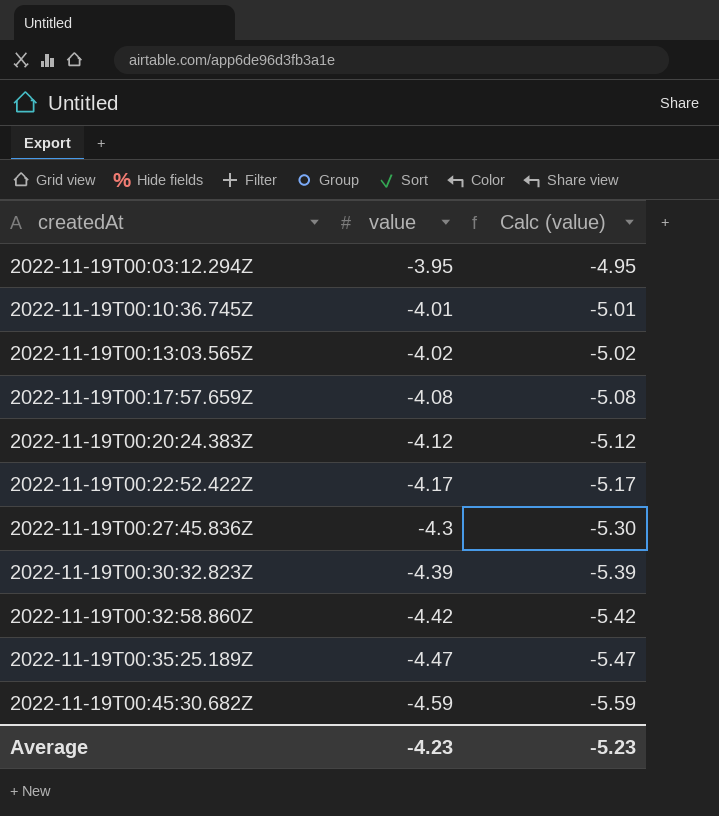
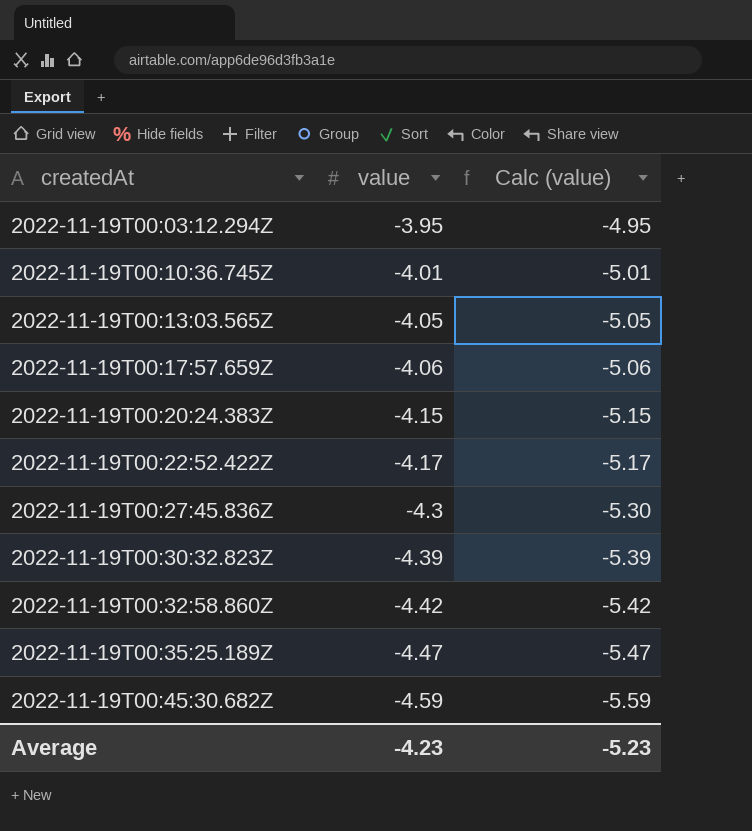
2022-11-19T00:13:03.565Z | value: -4.02 -> -4.05
2022-11-19T00:13:03.565Z | Calc (value): -5.02 -> -5.05
2022-11-19T00:17:57.659Z | value: -4.08 -> -4.06
2022-11-19T00:17:57.659Z | Calc (value): -5.08 -> -5.06
2022-11-19T00:20:24.383Z | value: -4.12 -> -4.15
2022-11-19T00:20:24.383Z | Calc (value): -5.12 -> -5.15

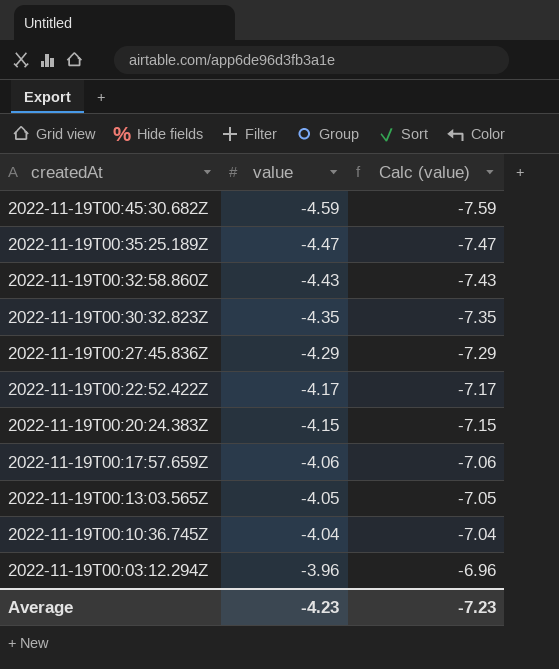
row order: createdAt ascending -> createdAt descending
column Calc (value) | formula: [value] - 1 -> [value] - 3
2022-11-19T00:32:58.860Z | value: -4.42 -> -4.43
2022-11-19T00:30:32.823Z | value: -4.39 -> -4.35
2022-11-19T00:27:45.836Z | value: -4.3 -> -4.29
2022-11-19T00:10:36.745Z | value: -4.01 -> -4.04
2022-11-19T00:03:12.294Z | value: -3.95 -> -3.96
Average | Calc (value): -5.23 -> -7.23

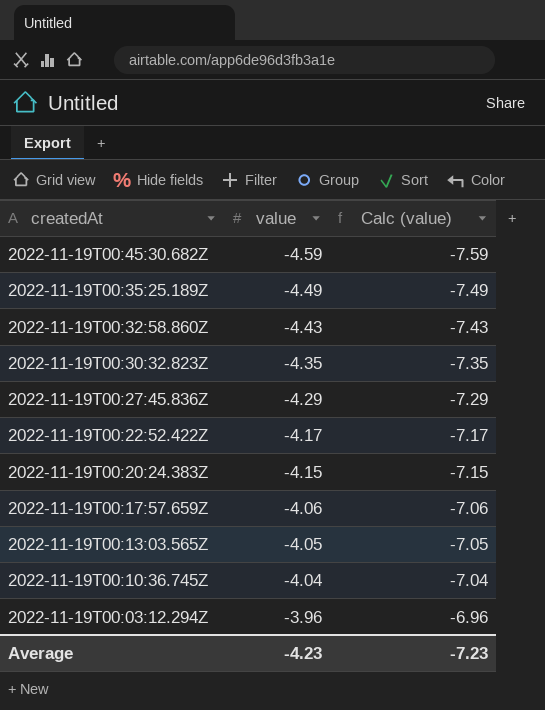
2022-11-19T00:35:25.189Z | value: -4.47 -> -4.49
2022-11-19T00:35:25.189Z | Calc (value): -7.47 -> -7.49

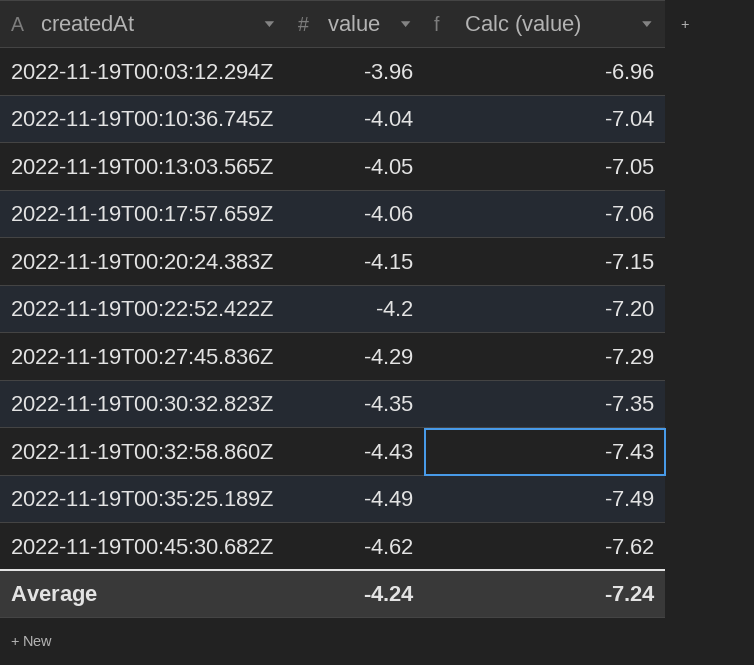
row order: createdAt descending -> createdAt ascending
2022-11-19T00:22:52.422Z | value: -4.17 -> -4.2
2022-11-19T00:22:52.422Z | Calc (value): -7.17 -> -7.20
2022-11-19T00:45:30.682Z | value: -4.59 -> -4.62
2022-11-19T00:45:30.682Z | Calc (value): -7.59 -> -7.62
Average | value: -4.23 -> -4.24
Average | Calc (value): -7.23 -> -7.24

